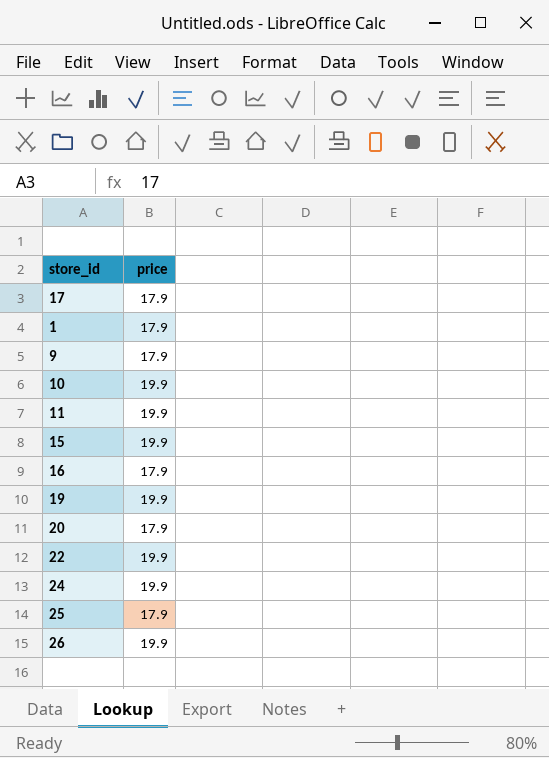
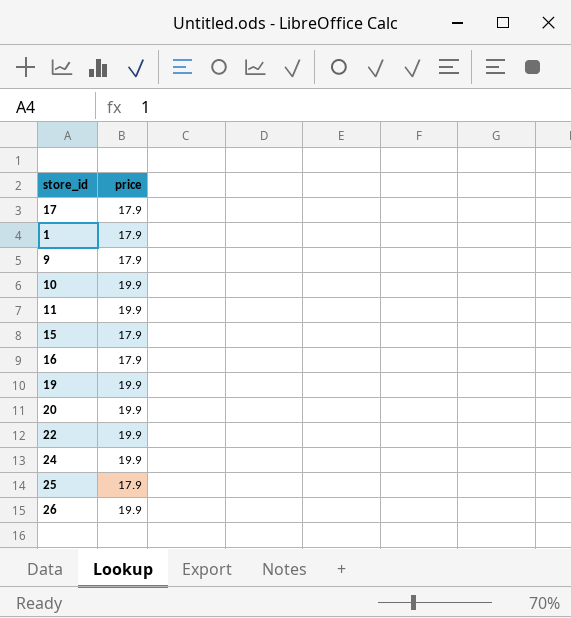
15 | price: 19.9 -> 17.9
20 | price: 17.9 -> 19.9

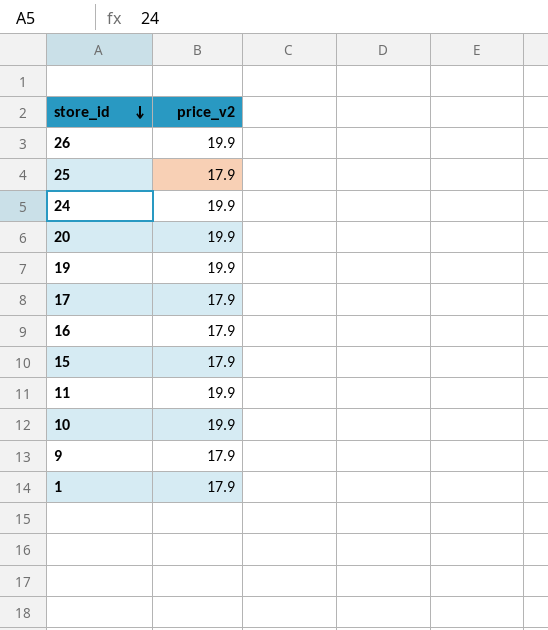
row order: none -> store_id descending
column name: price -> price_v2
row 22: 19.9 -> none

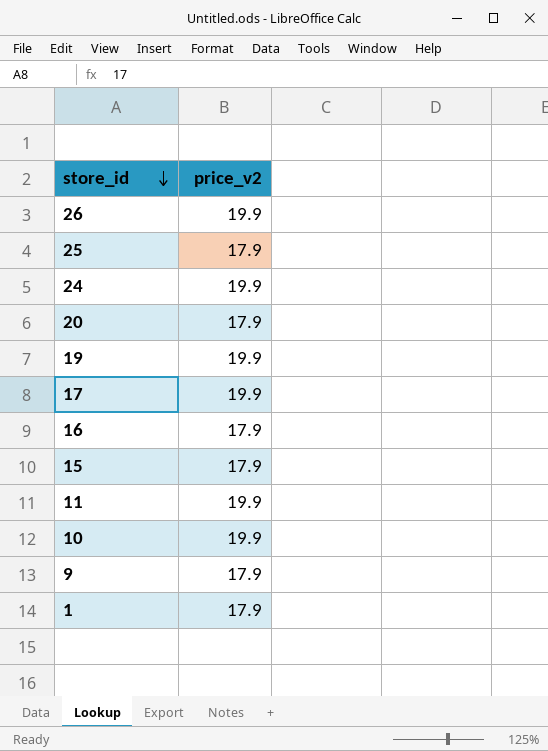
20 | price_v2: 19.9 -> 17.9
17 | price_v2: 17.9 -> 19.9

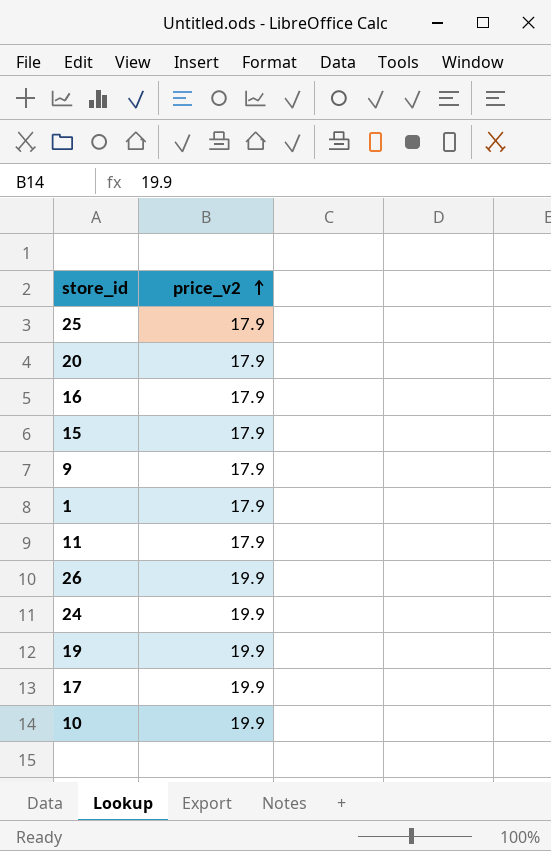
row order: store_id descending -> price_v2 ascending
11 | price_v2: 19.9 -> 17.9

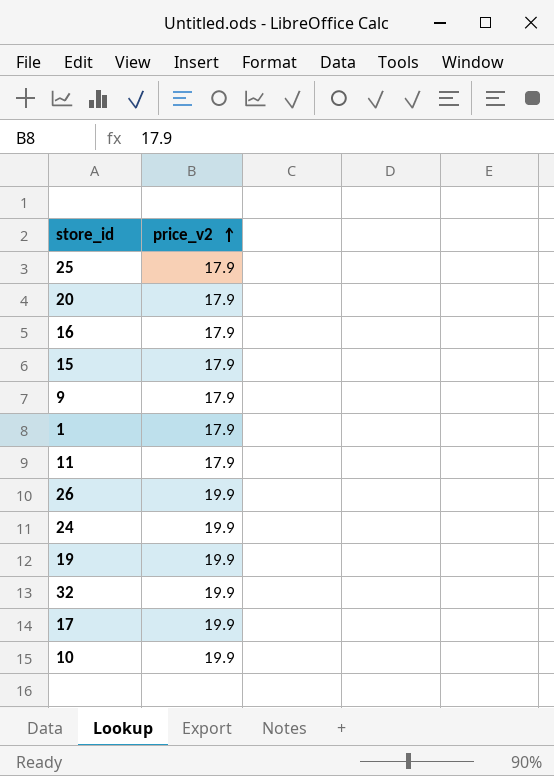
row 32: none -> 19.9

